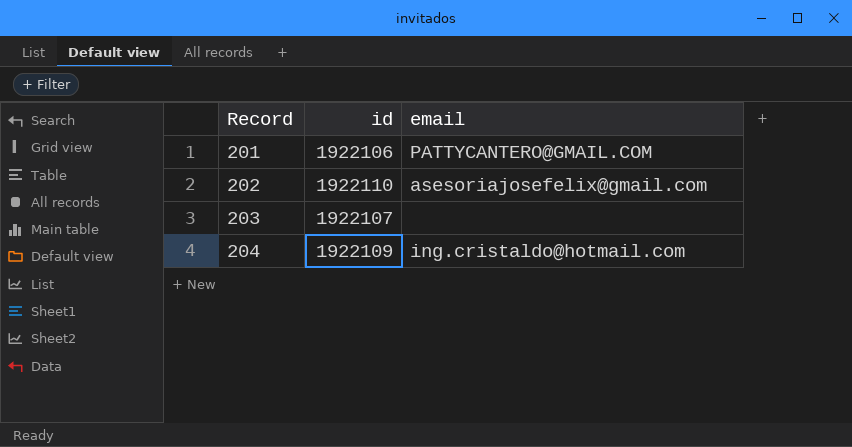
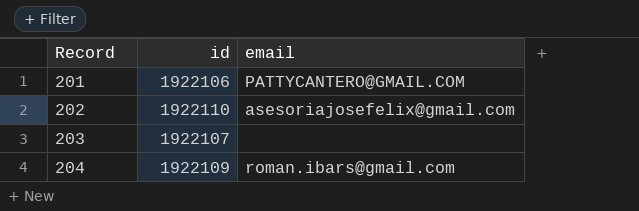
204 | email: ing.cristaldo@hotmail.com -> roman.ibars@gmail.com

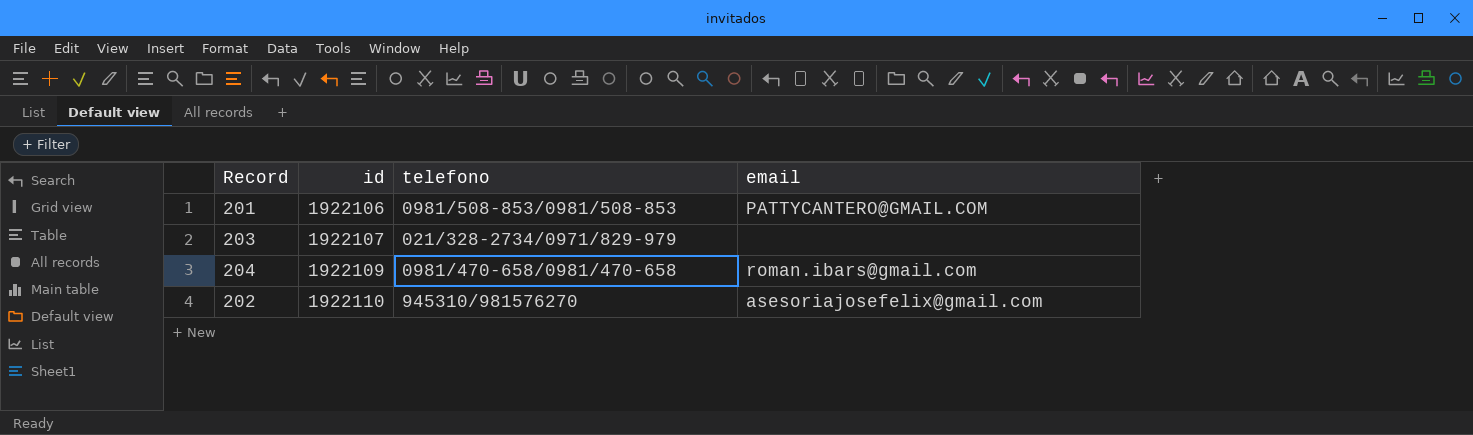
row order: Record ascending -> id ascending
column telefono | position: none -> 3

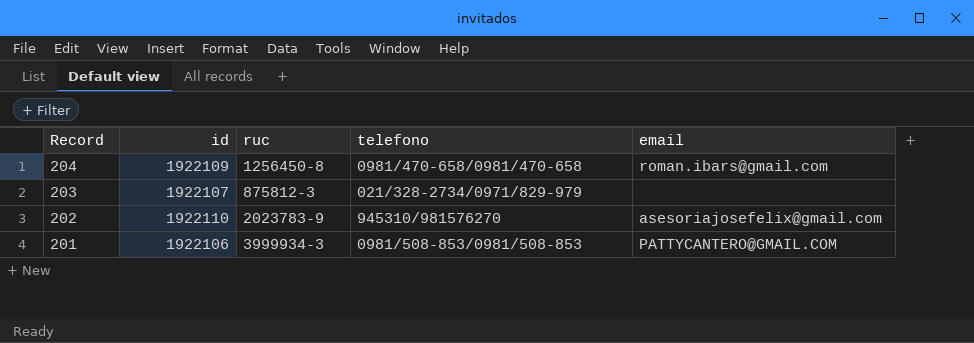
row order: id ascending -> Record descending
column ruc | position: none -> 3

